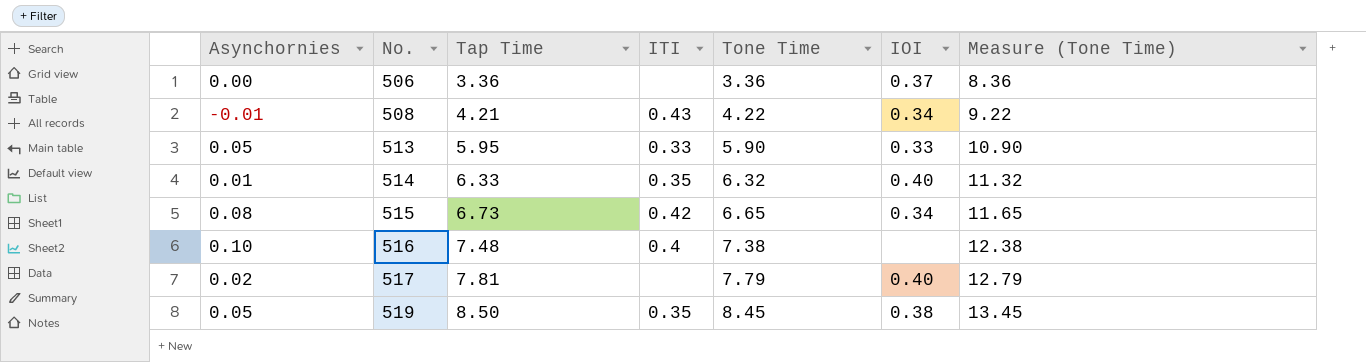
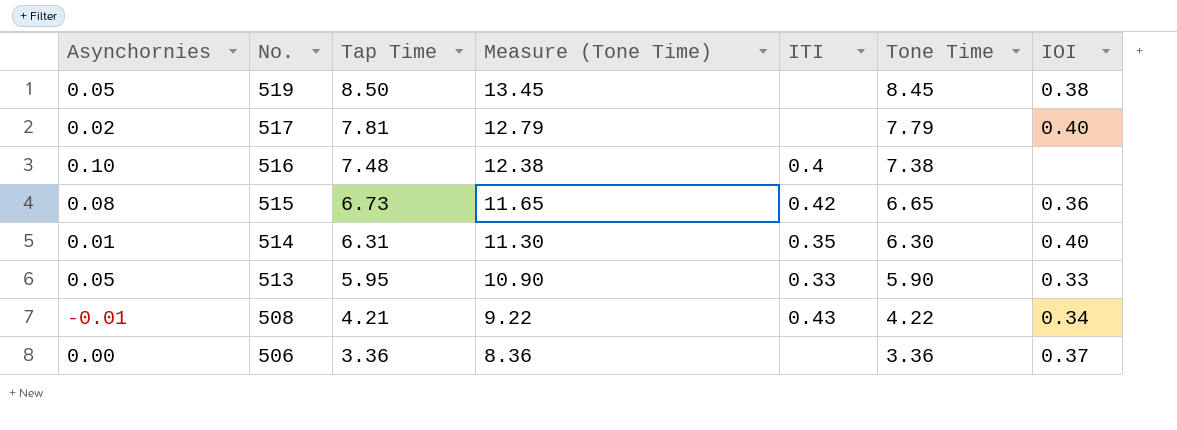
row order: No. ascending -> No. descending
column Measure (Tone Time) | position: 7 -> 4
519 | ITI: 0.35 -> none
515 | IOI: 0.34 -> 0.36
514 | Tap Time: 6.33 -> 6.31
514 | Measure (Tone Time): 11.32 -> 11.30
514 | Tone Time: 6.32 -> 6.30

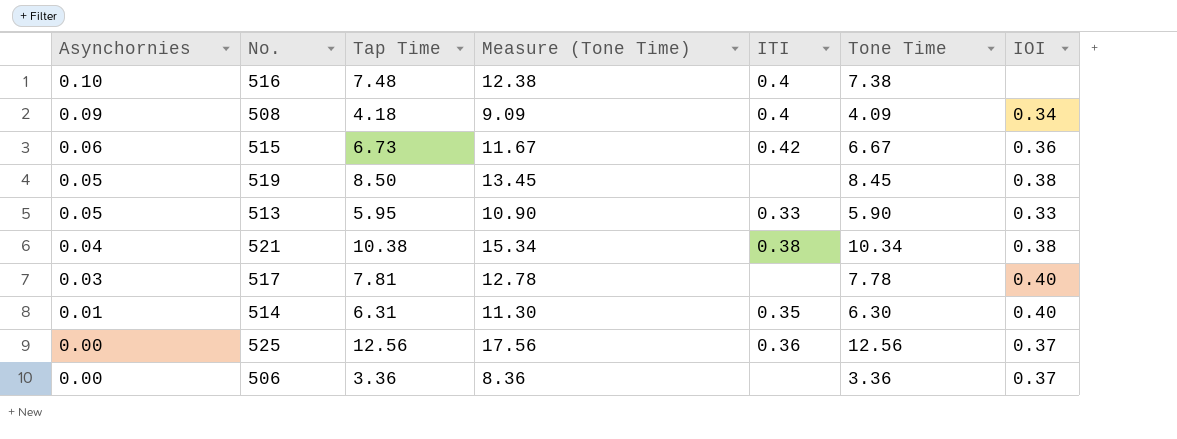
row order: No. descending -> Asynchornies descending
508 | Asynchornies: -0.01 -> 0.09
508 | Tap Time: 4.21 -> 4.18
508 | Measure (Tone Time): 9.22 -> 9.09
508 | ITI: 0.43 -> 0.4
508 | Tone Time: 4.22 -> 4.09
515 | Asynchornies: 0.08 -> 0.06
515 | Measure (Tone Time): 11.65 -> 11.67
515 | Tone Time: 6.65 -> 6.67
row 521: none -> 0.04 | 10.38 | 15.34 | 0.38 | 10.34 | 0.38
517 | Asynchornies: 0.02 -> 0.03
517 | Measure (Tone Time): 12.79 -> 12.78
517 | Tone Time: 7.79 -> 7.78
row 525: none -> 0.00 | 12.56 | 17.56 | 0.36 | 12.56 | 0.37

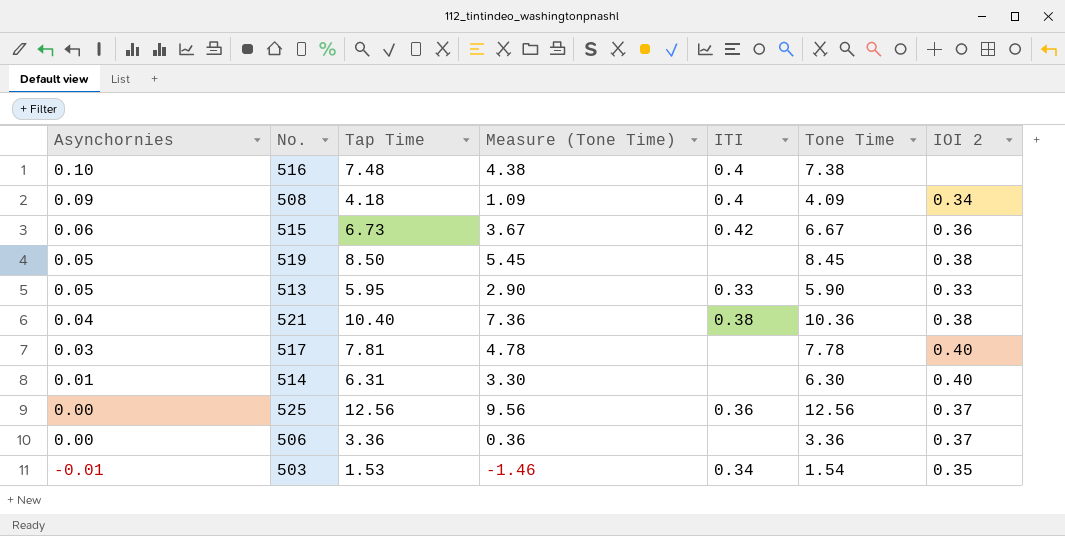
column Measure (Tone Time) | formula: [Tone Time] + 5 -> [Tone Time] - 3
column name: IOI -> IOI 2
521 | Tap Time: 10.38 -> 10.40
521 | Tone Time: 10.34 -> 10.36
514 | ITI: 0.35 -> none
row 503: none -> -0.01 | 1.53 | -1.46 | 0.34 | 1.54 | 0.35

